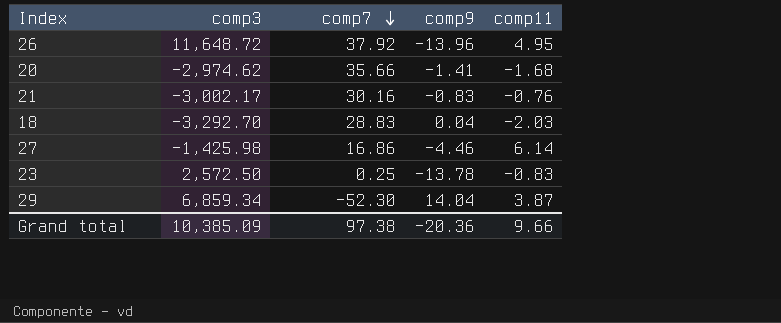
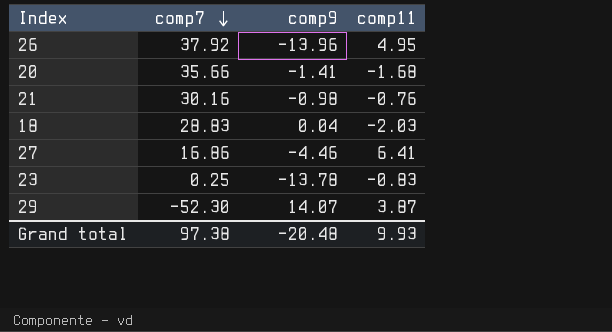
column comp3 | position: 2 -> none
21 | comp9: -0.83 -> -0.98
27 | comp11: 6.14 -> 6.41
29 | comp9: 14.04 -> 14.07
Grand total | comp9: -20.36 -> -20.48
Grand total | comp11: 9.66 -> 9.93

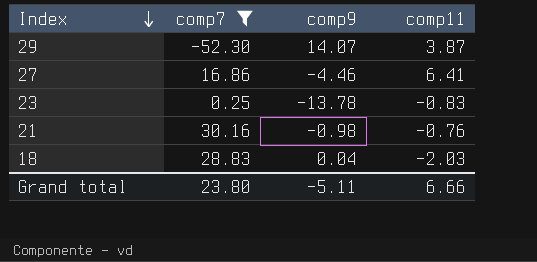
filter: none -> comp7 <= 30.16
row order: comp7 descending -> Index descending
Grand total | comp7: 97.38 -> 23.80
Grand total | comp9: -20.48 -> -5.11
Grand total | comp11: 9.93 -> 6.66

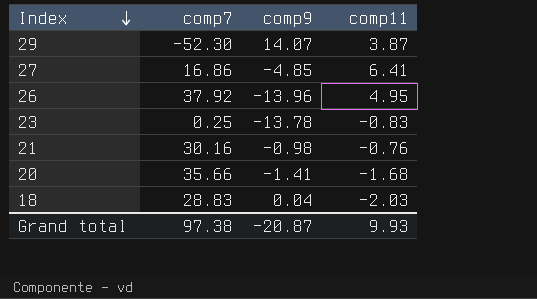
filter: comp7 <= 30.16 -> none
27 | comp9: -4.46 -> -4.85
Grand total | comp7: 23.80 -> 97.38
Grand total | comp9: -5.11 -> -20.87
Grand total | comp11: 6.66 -> 9.93

